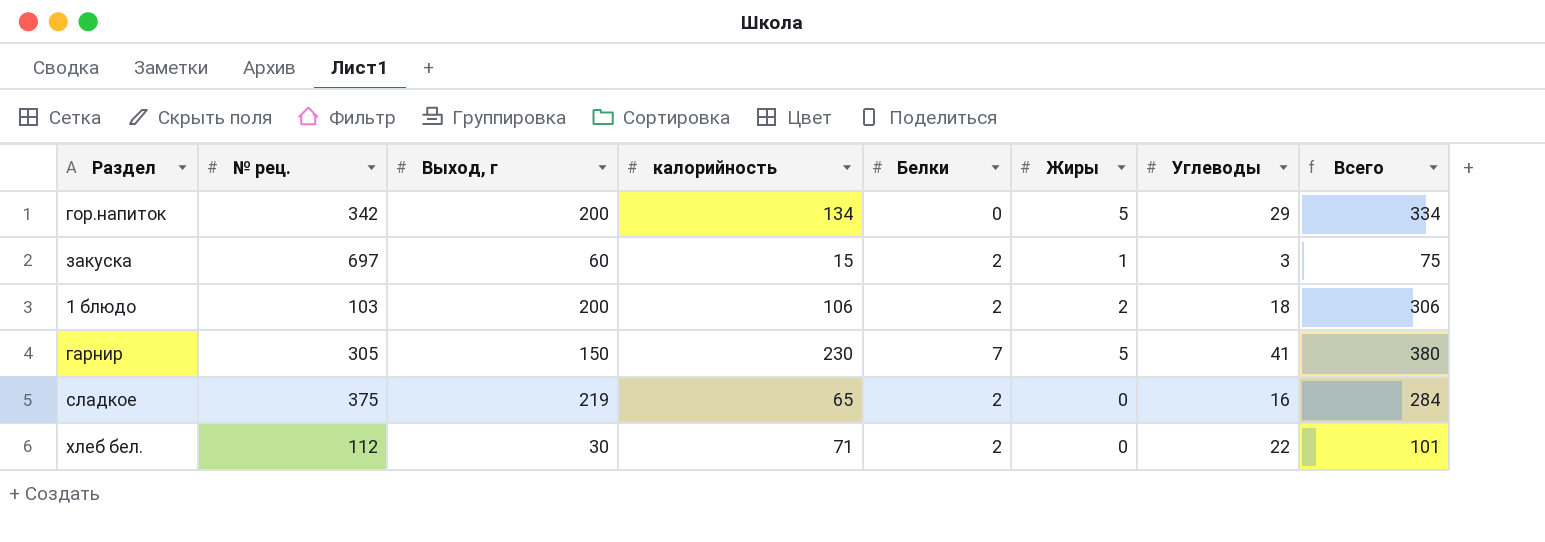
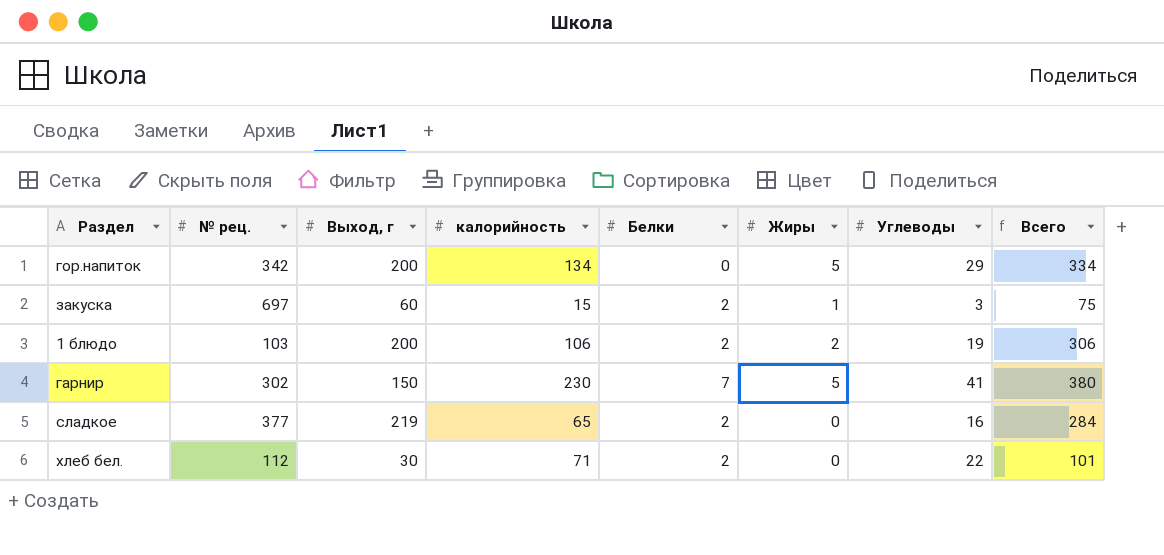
1 блюдо | Углеводы: 18 -> 19
гарнир | № рец.: 305 -> 302
сладкое | № рец.: 375 -> 377

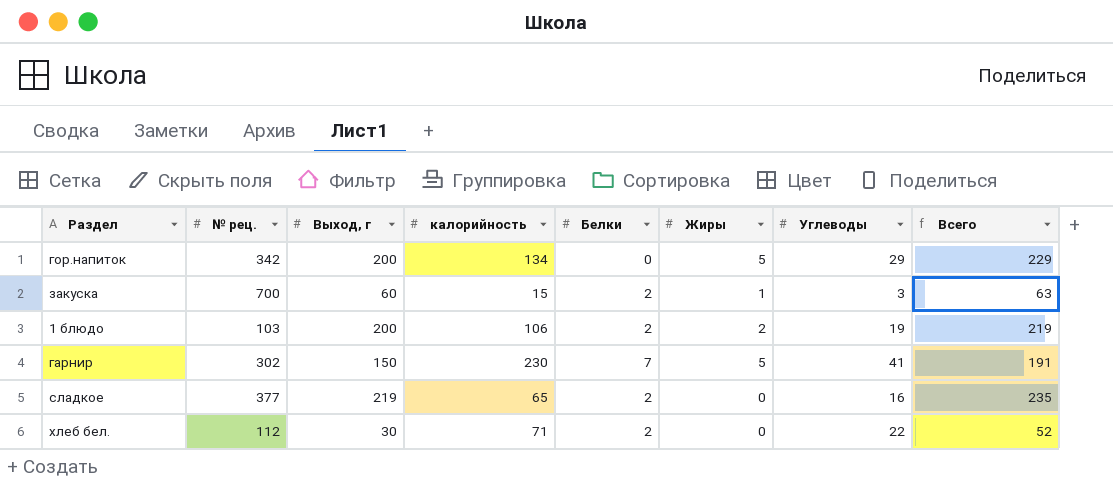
column Всего | formula: [Выход, г] + [калорийность] -> [Выход, г] + [Углеводы]
закуска | № рец.: 697 -> 700

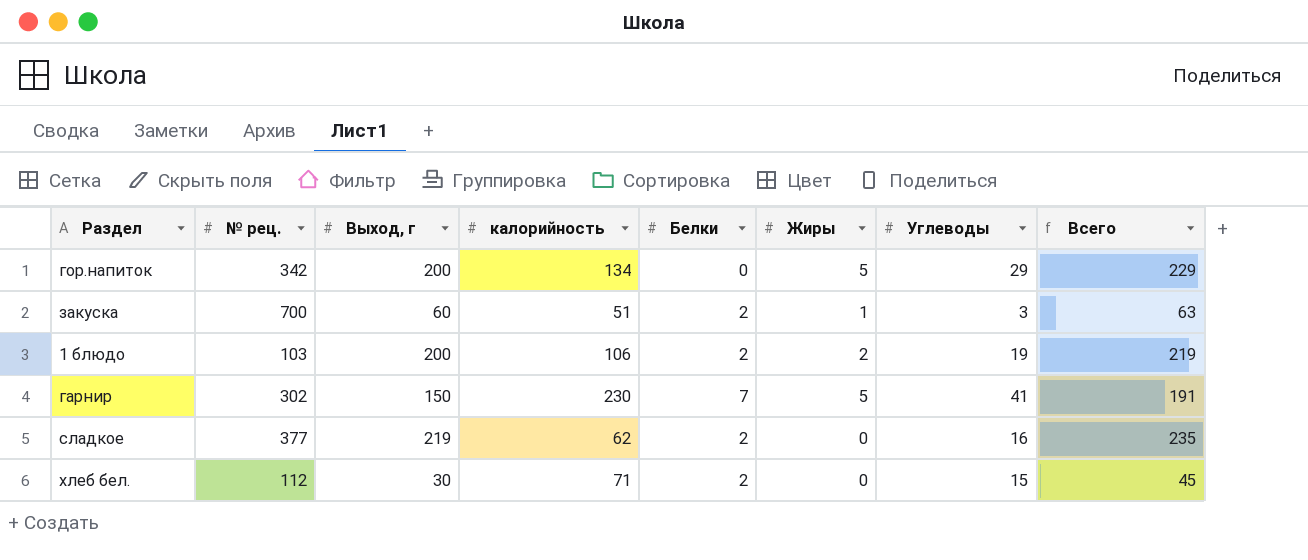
закуска | калорийность: 15 -> 51
сладкое | калорийность: 65 -> 62
хлеб бел. | Углеводы: 22 -> 15
хлеб бел. | Всего: 52 -> 45

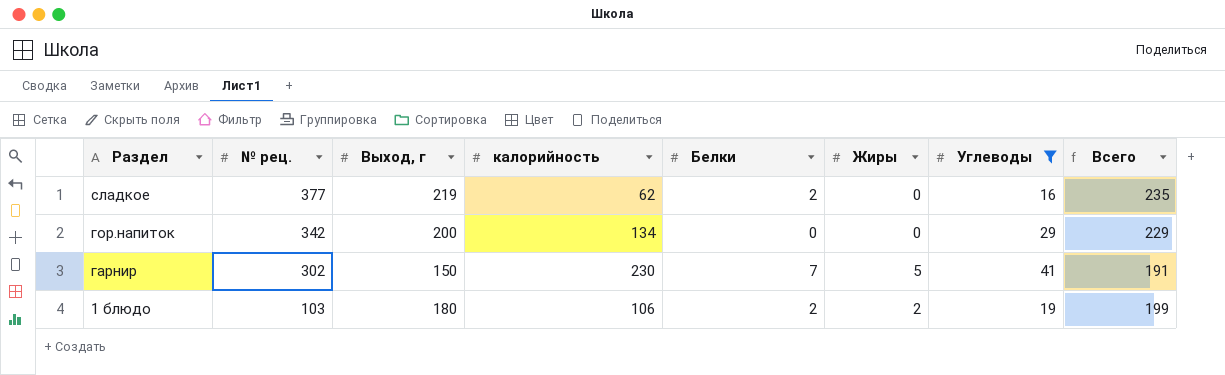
filter: none -> Углеводы >= 16
row order: none -> Раздел descending
гор.напиток | Жиры: 5 -> 0
1 блюдо | Выход, г: 200 -> 180
1 блюдо | Всего: 219 -> 199

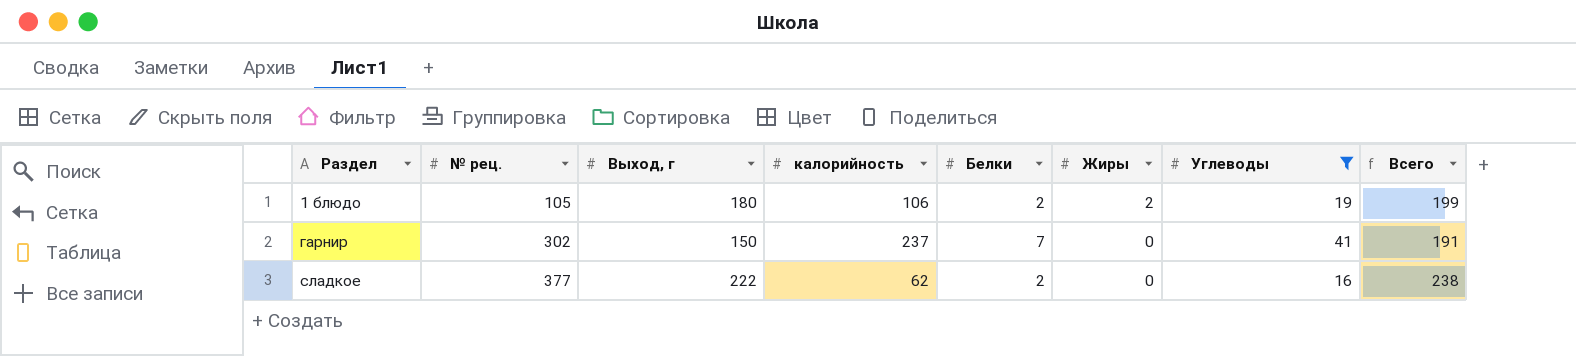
row order: Раздел descending -> Раздел ascending
row гор.напиток: 342 | 200 | 134 | 0 | 0 | 29 | 229 -> none
1 блюдо | № рец.: 103 -> 105
гарнир | калорийность: 230 -> 237
гарнир | Жиры: 5 -> 0
сладкое | Выход, г: 219 -> 222
сладкое | Всего: 235 -> 238

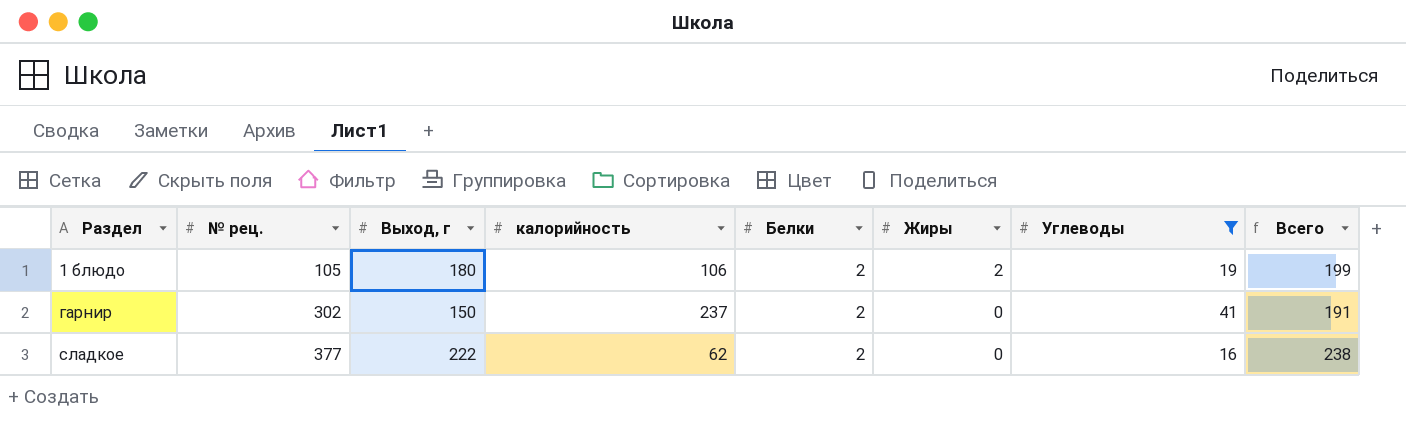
гарнир | Белки: 7 -> 2

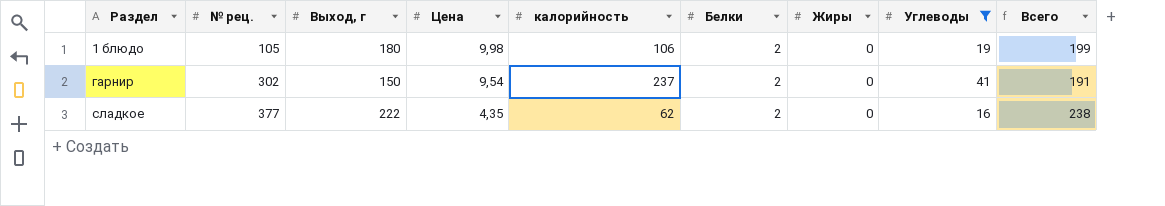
column Цена | position: none -> 4
1 блюдо | Жиры: 2 -> 0

